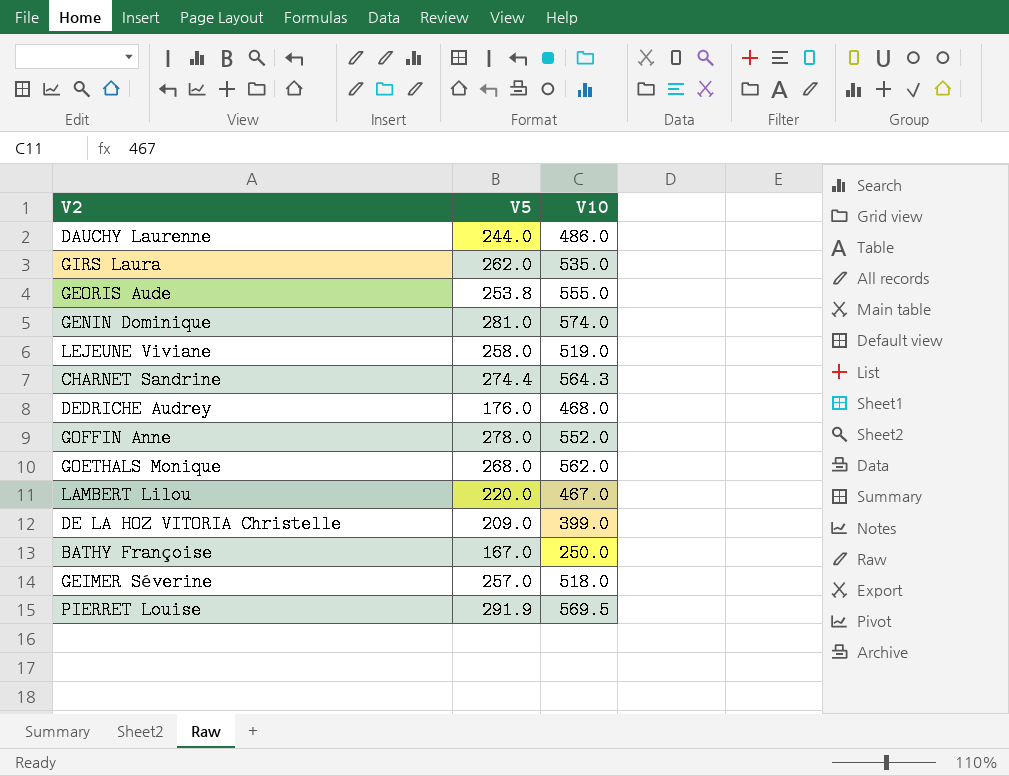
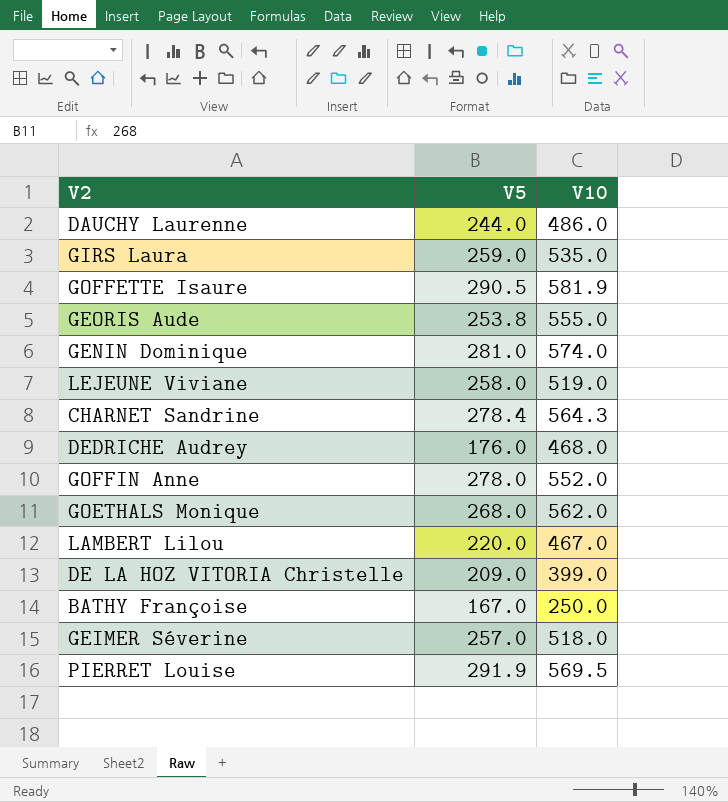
GIRS Laura | V5: 262.0 -> 259.0
row GOFFETTE Isaure: none -> 290.5 | 581.9
CHARNET Sandrine | V5: 274.4 -> 278.4

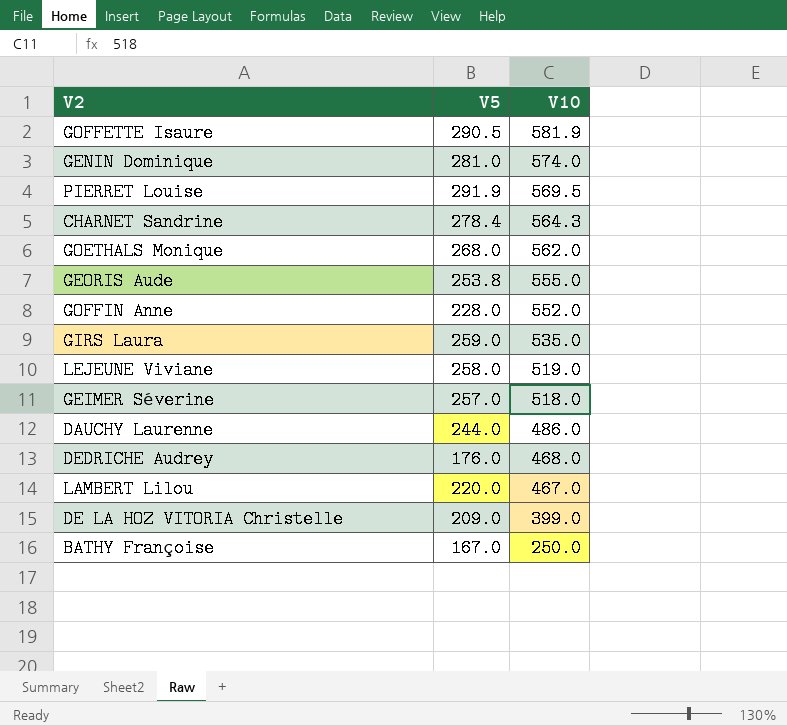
row order: none -> V10 descending
GOFFIN Anne | V5: 278.0 -> 228.0

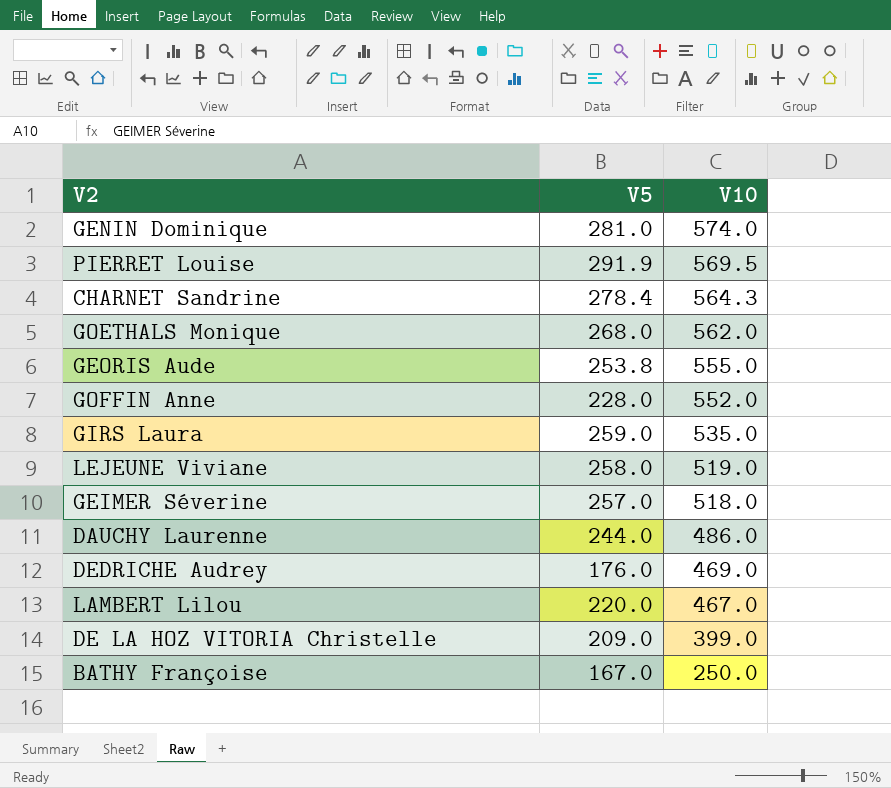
row GOFFETTE Isaure: 290.5 | 581.9 -> none
DEDRICHE Audrey | V10: 468.0 -> 469.0

